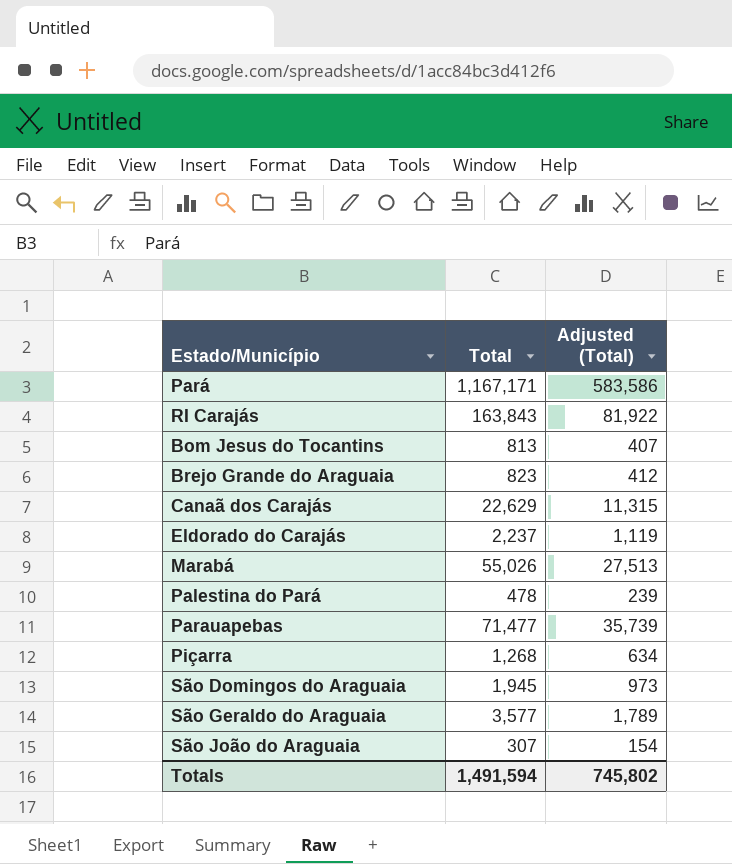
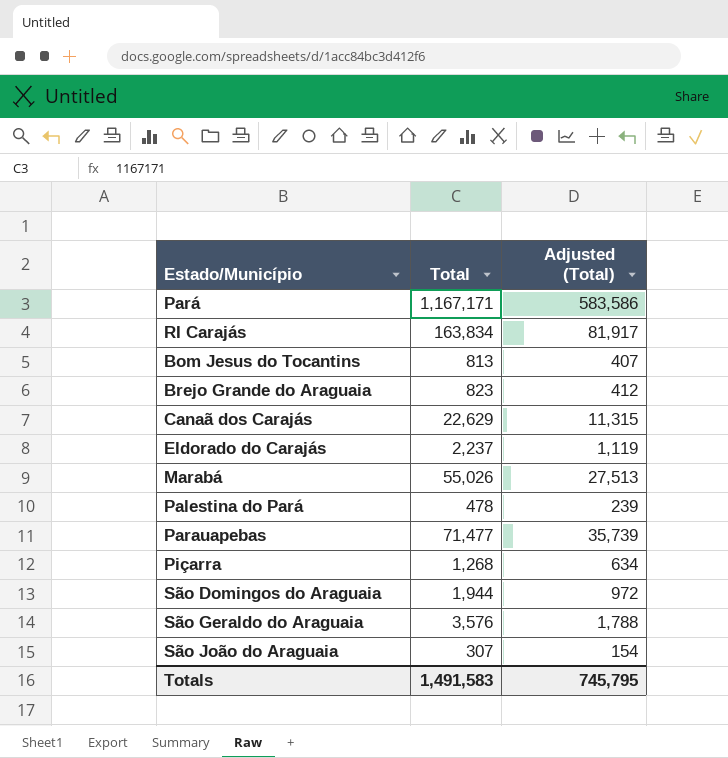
RI Carajás | Total: 163,843 -> 163,834
RI Carajás | Adjusted (Total): 81,922 -> 81,917
São Domingos do Araguaia | Total: 1,945 -> 1,944
São Domingos do Araguaia | Adjusted (Total): 973 -> 972
São Geraldo do Araguaia | Total: 3,577 -> 3,576
São Geraldo do Araguaia | Adjusted (Total): 1,789 -> 1,788
Totals | Total: 1,491,594 -> 1,491,583
Totals | Adjusted (Total): 745,802 -> 745,795

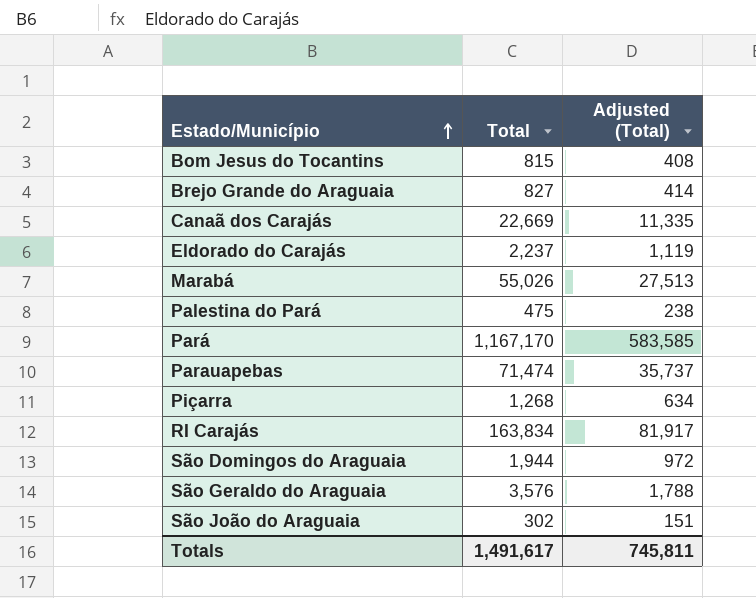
row order: none -> Estado/Município ascending
Bom Jesus do Tocantins | Total: 813 -> 815
Bom Jesus do Tocantins | Adjusted (Total): 407 -> 408
Brejo Grande do Araguaia | Total: 823 -> 827
Brejo Grande do Araguaia | Adjusted (Total): 412 -> 414
Canaã dos Carajás | Total: 22,629 -> 22,669
Canaã dos Carajás | Adjusted (Total): 11,315 -> 11,335
Palestina do Pará | Total: 478 -> 475
Palestina do Pará | Adjusted (Total): 239 -> 238
Pará | Total: 1,167,171 -> 1,167,170
Pará | Adjusted (Total): 583,586 -> 583,585
Parauapebas | Total: 71,477 -> 71,474
Parauapebas | Adjusted (Total): 35,739 -> 35,737
São João do Araguaia | Total: 307 -> 302
São João do Araguaia | Adjusted (Total): 154 -> 151
Totals | Total: 1,491,583 -> 1,491,617
Totals | Adjusted (Total): 745,795 -> 745,811

